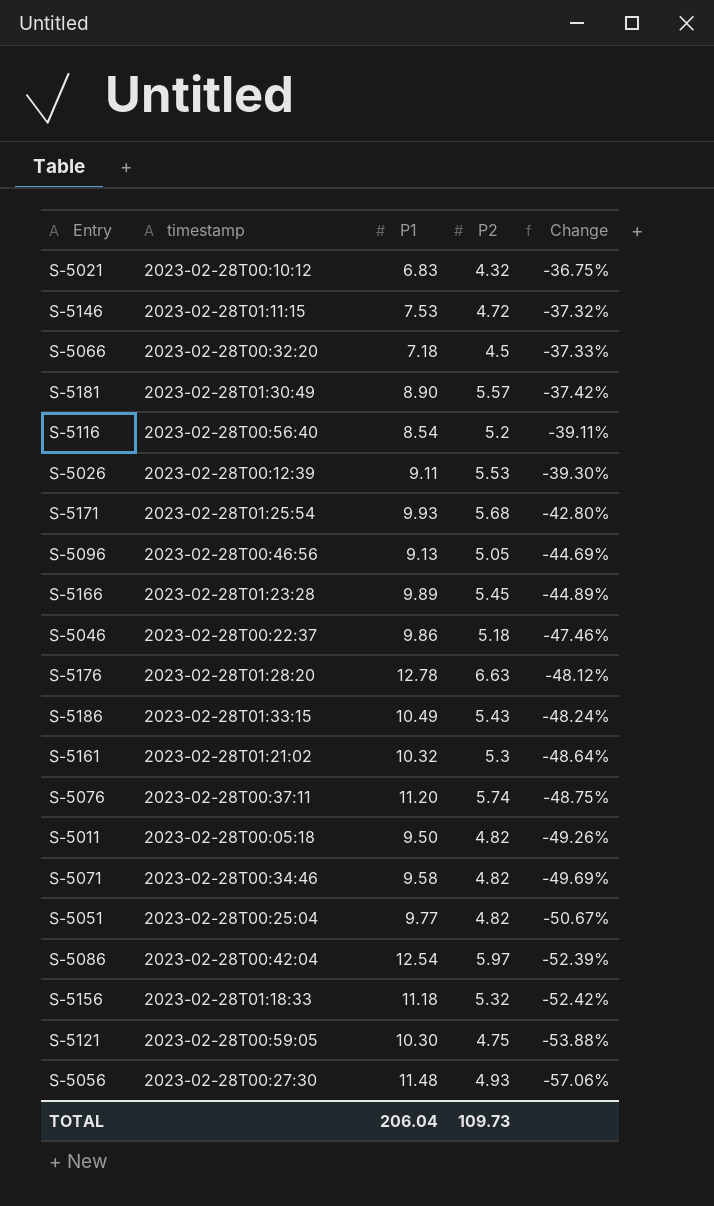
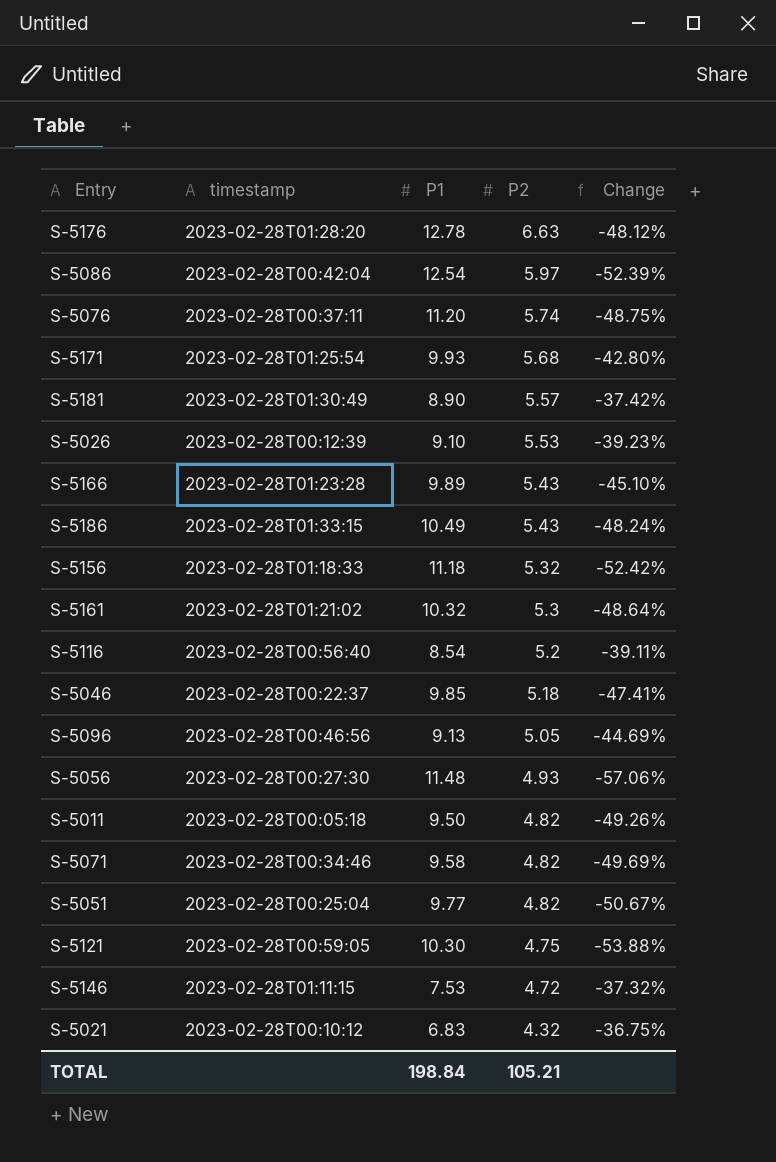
row order: Change descending -> P2 descending
row S-5066: 2023-02-28T00:32:20 | 7.18 | 4.5 | -37.33% -> none
S-5026 | P1: 9.11 -> 9.10
S-5026 | Change: -39.30% -> -39.23%
S-5166 | P2: 5.45 -> 5.43
S-5166 | Change: -44.89% -> -45.10%
S-5046 | P1: 9.86 -> 9.85
S-5046 | Change: -47.46% -> -47.41%
TOTAL | P1: 206.04 -> 198.84
TOTAL | P2: 109.73 -> 105.21

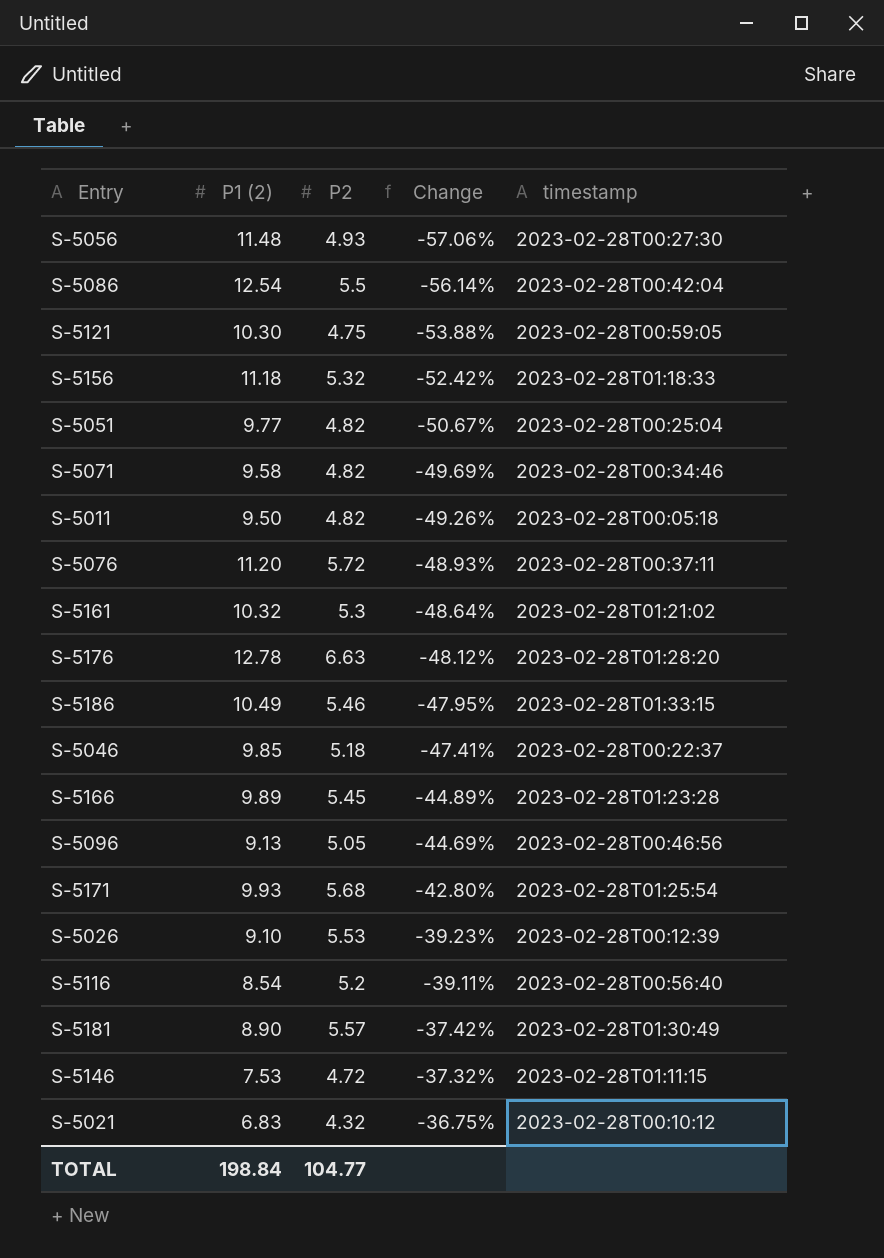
row order: P2 descending -> Change ascending
column name: P1 -> P1 (2)
column timestamp | position: 2 -> 5
S-5086 | P2: 5.97 -> 5.5
S-5086 | Change: -52.39% -> -56.14%
S-5076 | P2: 5.74 -> 5.72
S-5076 | Change: -48.75% -> -48.93%
S-5186 | P2: 5.43 -> 5.46
S-5186 | Change: -48.24% -> -47.95%
S-5166 | P2: 5.43 -> 5.45
S-5166 | Change: -45.10% -> -44.89%
TOTAL | P2: 105.21 -> 104.77

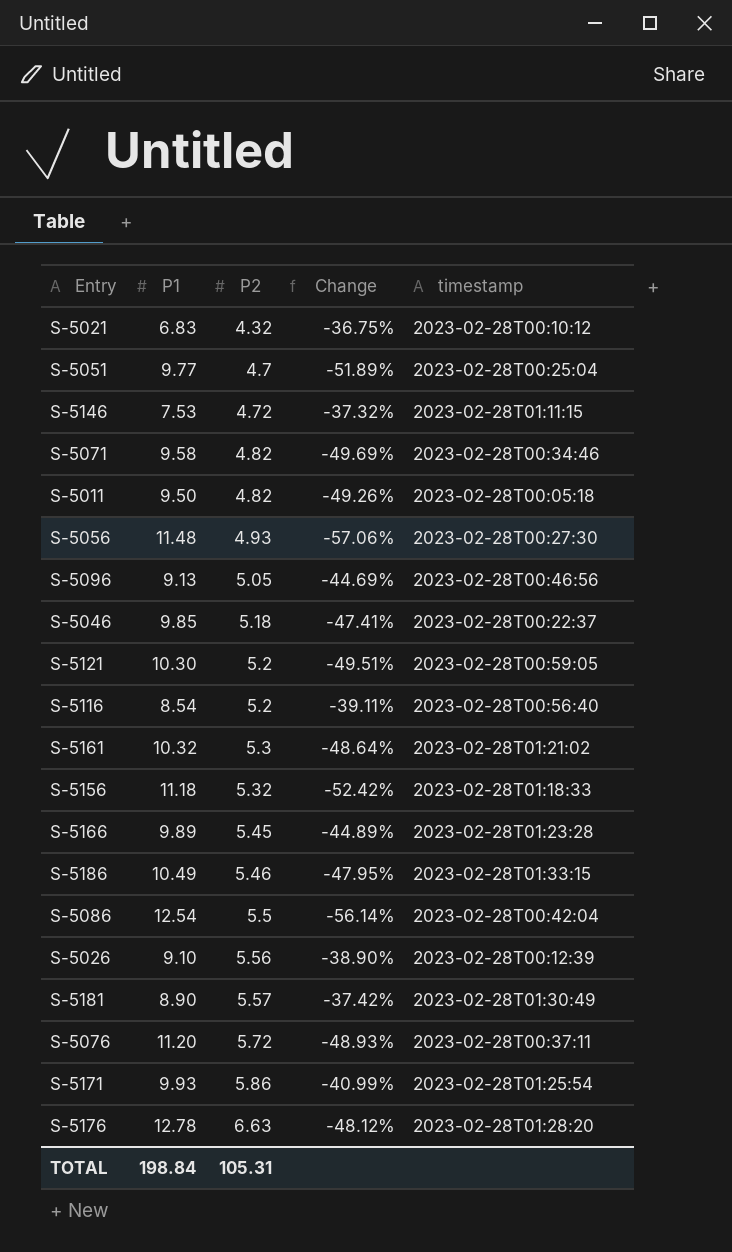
row order: Change ascending -> P2 ascending
column name: P1 (2) -> P1
S-5051 | P2: 4.82 -> 4.7
S-5051 | Change: -50.67% -> -51.89%
S-5121 | P2: 4.75 -> 5.2
S-5121 | Change: -53.88% -> -49.51%
S-5026 | P2: 5.53 -> 5.56
S-5026 | Change: -39.23% -> -38.90%
S-5171 | P2: 5.68 -> 5.86
S-5171 | Change: -42.80% -> -40.99%
TOTAL | P2: 104.77 -> 105.31

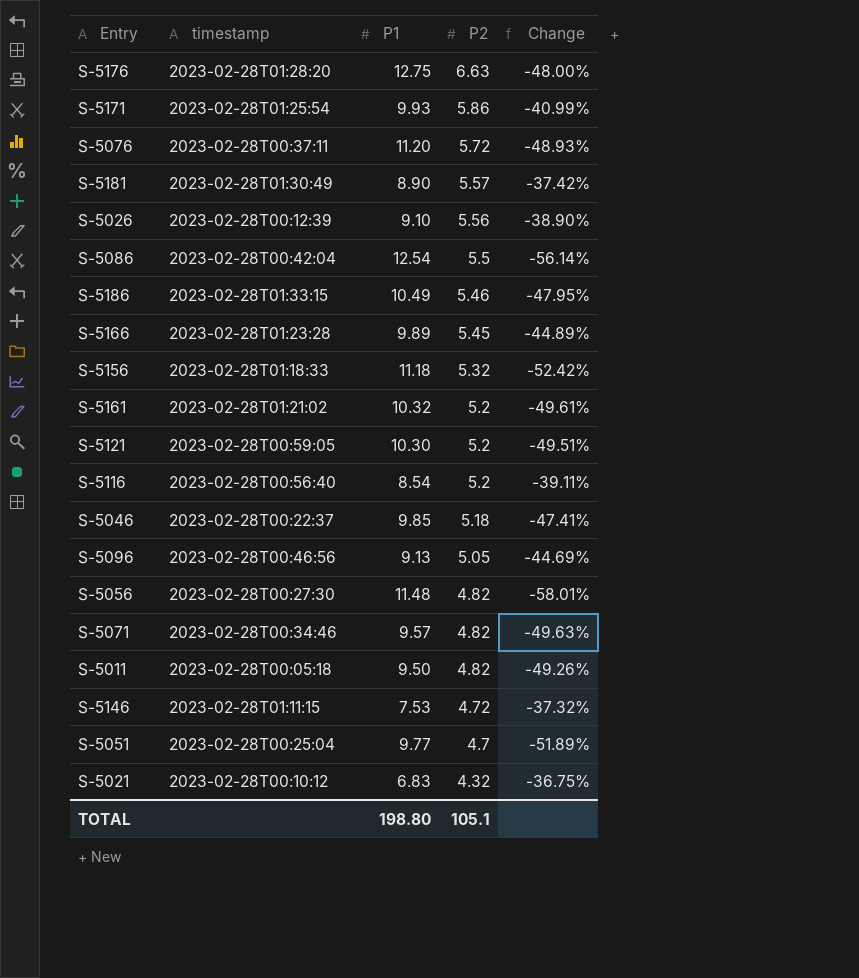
row order: P2 ascending -> P2 descending
column timestamp | position: 5 -> 2
S-5176 | P1: 12.78 -> 12.75
S-5176 | Change: -48.12% -> -48.00%
S-5161 | P2: 5.3 -> 5.2
S-5161 | Change: -48.64% -> -49.61%
S-5056 | P2: 4.93 -> 4.82
S-5056 | Change: -57.06% -> -58.01%
S-5071 | P1: 9.58 -> 9.57
S-5071 | Change: -49.69% -> -49.63%
TOTAL | P1: 198.84 -> 198.80
TOTAL | P2: 105.31 -> 105.1

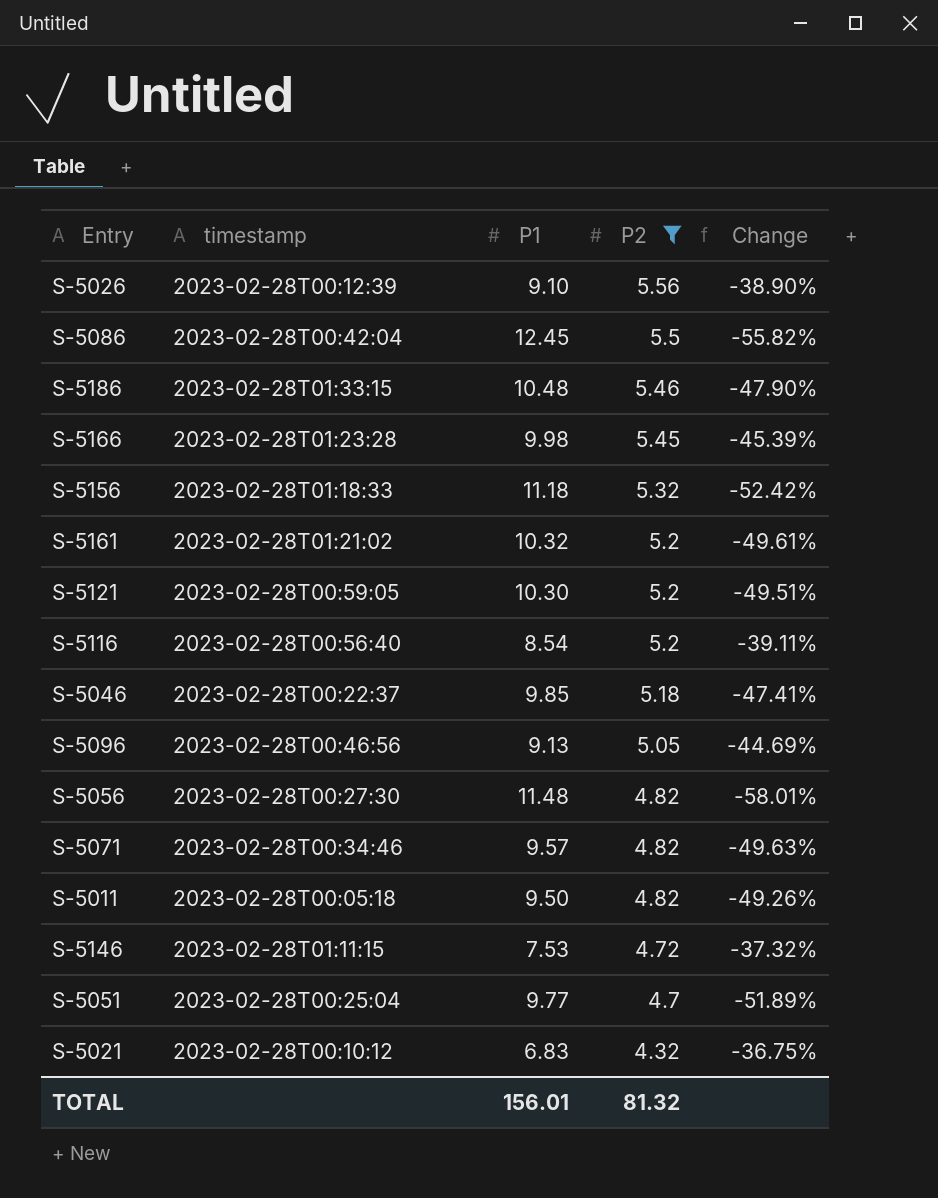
filter: none -> P2 <= 5.56
S-5086 | P1: 12.54 -> 12.45
S-5086 | Change: -56.14% -> -55.82%
S-5186 | P1: 10.49 -> 10.48
S-5186 | Change: -47.95% -> -47.90%
S-5166 | P1: 9.89 -> 9.98
S-5166 | Change: -44.89% -> -45.39%
TOTAL | P1: 198.80 -> 156.01
TOTAL | P2: 105.1 -> 81.32

